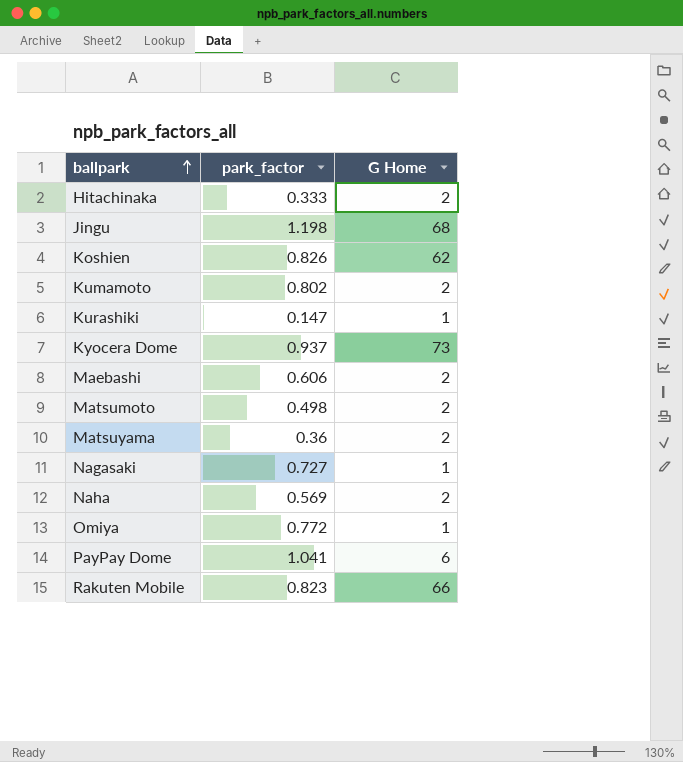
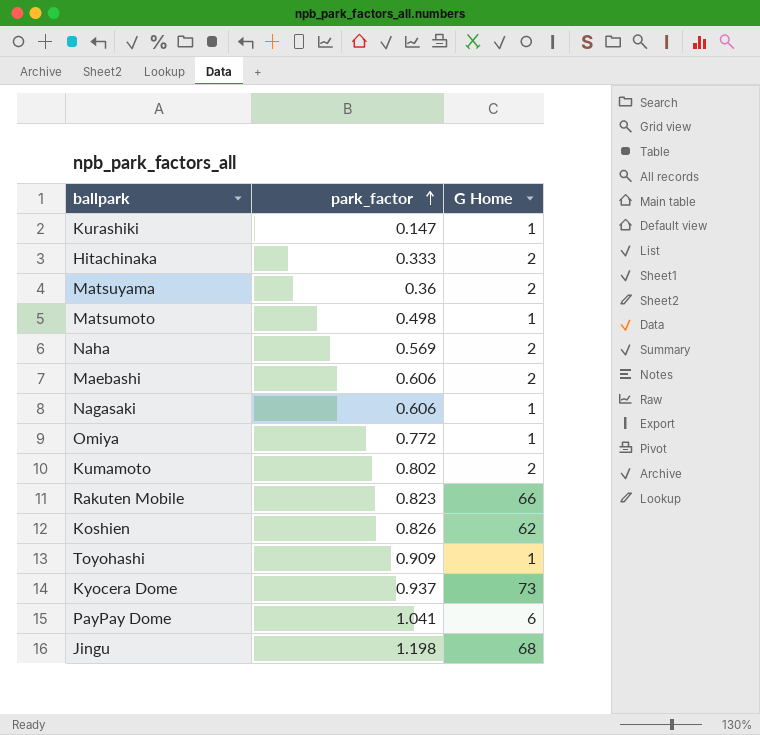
row order: ballpark ascending -> park_factor ascending
Matsumoto | G Home: 2 -> 1
Nagasaki | park_factor: 0.727 -> 0.606
row Toyohashi: none -> 0.909 | 1

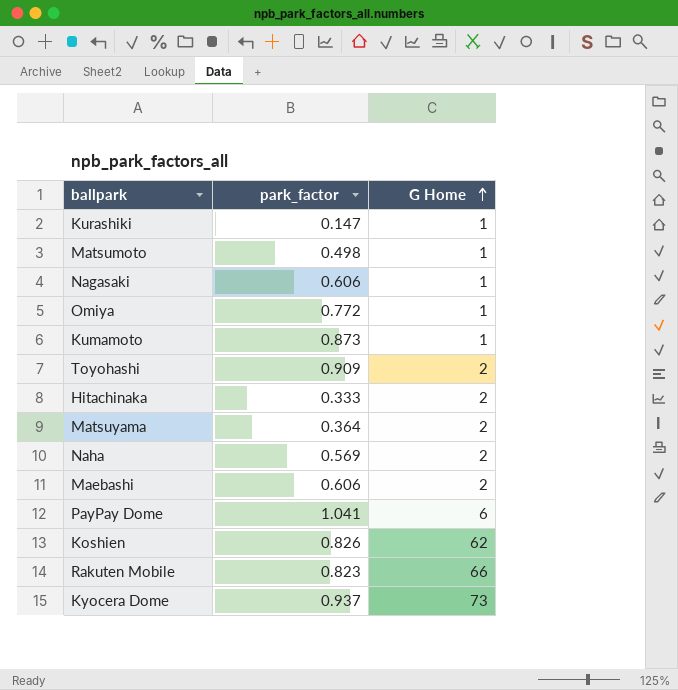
row order: park_factor ascending -> G Home ascending
row Jingu: 1.198 | 68 -> none
Kumamoto | park_factor: 0.802 -> 0.873
Kumamoto | G Home: 2 -> 1
Toyohashi | G Home: 1 -> 2
Matsuyama | park_factor: 0.36 -> 0.364

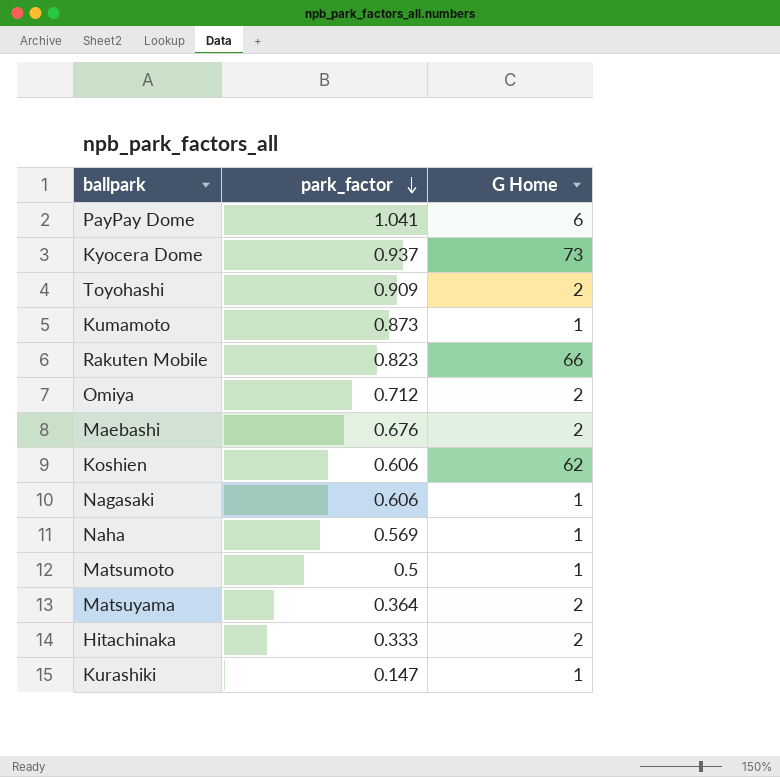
row order: G Home ascending -> park_factor descending
Omiya | park_factor: 0.772 -> 0.712
Omiya | G Home: 1 -> 2
Maebashi | park_factor: 0.606 -> 0.676
Koshien | park_factor: 0.826 -> 0.606
Naha | G Home: 2 -> 1
Matsumoto | park_factor: 0.498 -> 0.5

